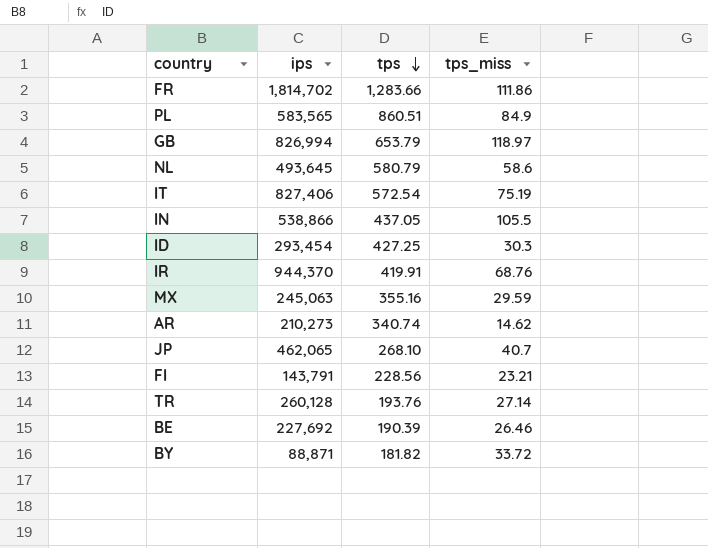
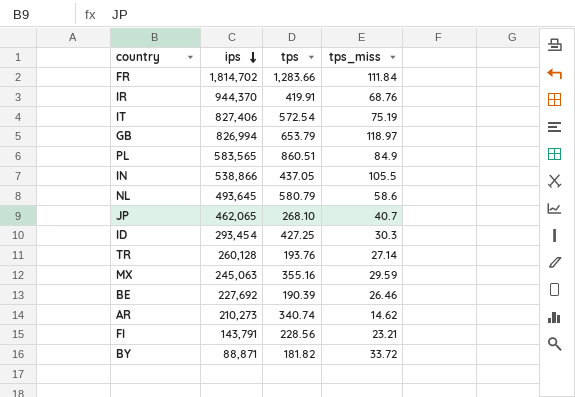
row order: tps descending -> ips descending
FR | tps_miss: 111.86 -> 111.84

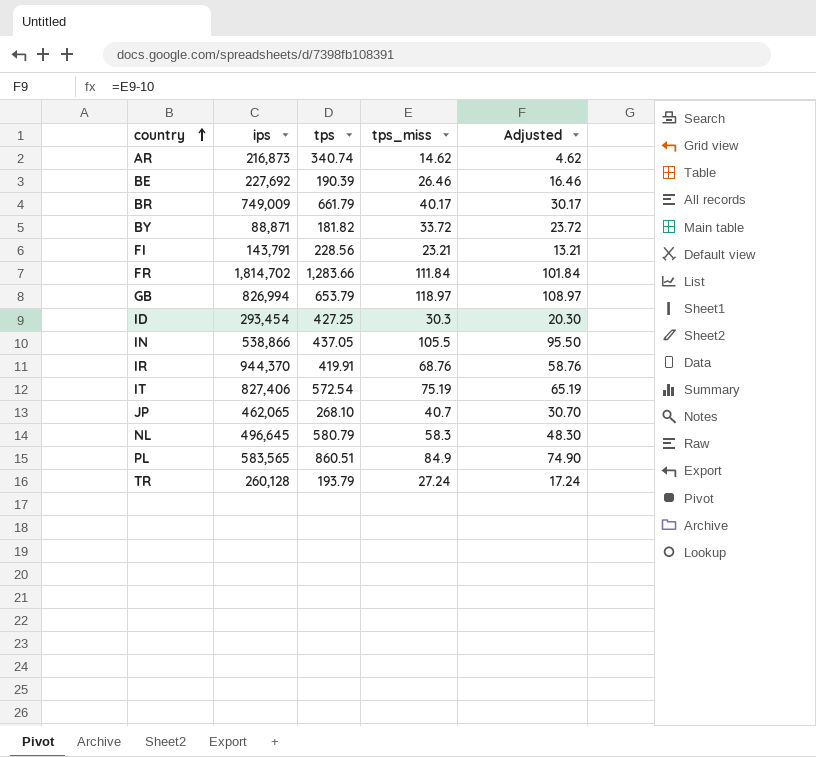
row order: ips descending -> country ascending
column Adjusted | formula: none -> [tps_miss] - 10
row MX: 245,063 | 355.16 | 29.59 -> none
AR | ips: 210,273 -> 216,873
row BR: none -> 749,009 | 661.79 | 40.17 | 30.17
NL | ips: 493,645 -> 496,645
NL | tps_miss: 58.6 -> 58.3
TR | tps: 193.76 -> 193.79
TR | tps_miss: 27.14 -> 27.24

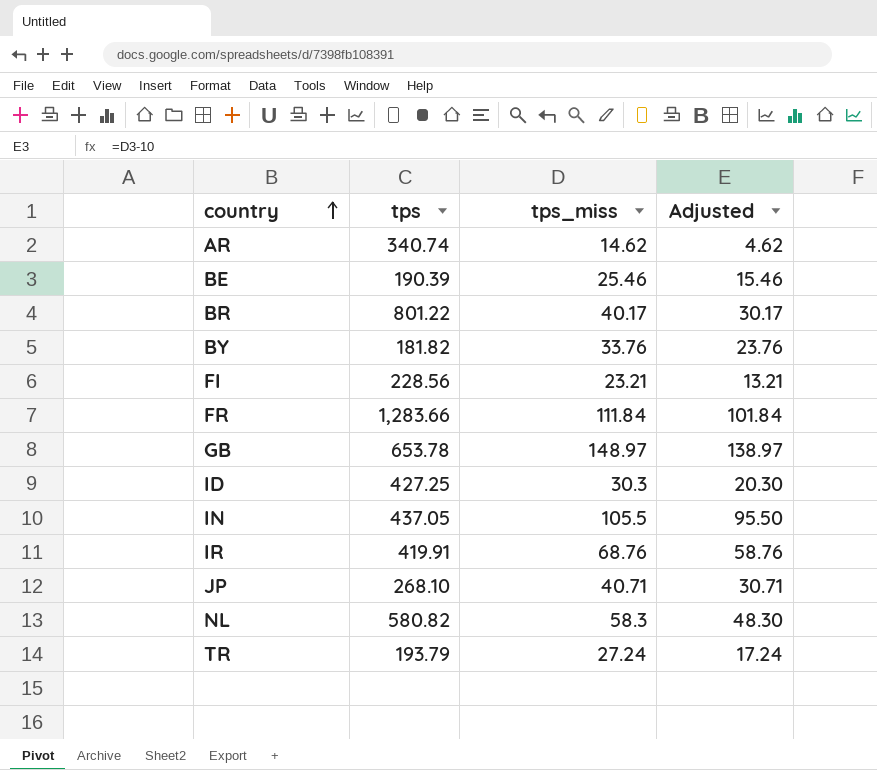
column ips | position: 2 -> none
row IT: 827,406 | 572.54 | 75.19 | 65.19 -> none
row PL: 583,565 | 860.51 | 84.9 | 74.90 -> none
BE | tps_miss: 26.46 -> 25.46
BE | Adjusted: 16.46 -> 15.46
BR | tps: 661.79 -> 801.22
BY | tps_miss: 33.72 -> 33.76
BY | Adjusted: 23.72 -> 23.76
GB | tps: 653.79 -> 653.78
GB | tps_miss: 118.97 -> 148.97
GB | Adjusted: 108.97 -> 138.97
JP | tps_miss: 40.7 -> 40.71
JP | Adjusted: 30.70 -> 30.71
NL | tps: 580.79 -> 580.82

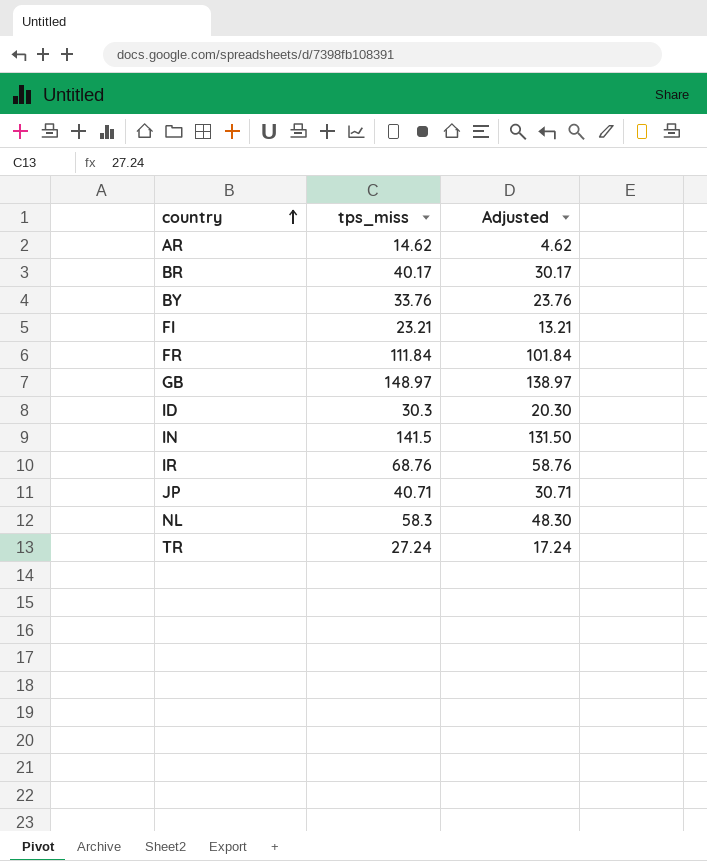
column tps | position: 2 -> none
row BE: 190.39 | 25.46 | 15.46 -> none
IN | tps_miss: 105.5 -> 141.5
IN | Adjusted: 95.50 -> 131.50

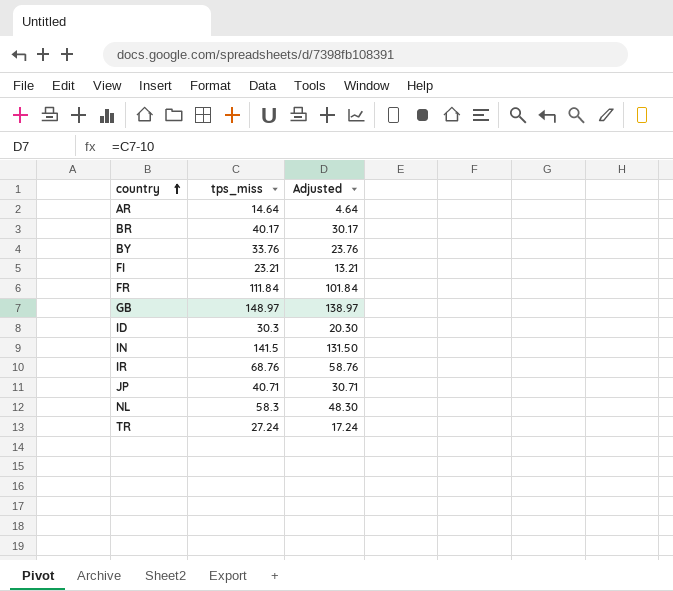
AR | tps_miss: 14.62 -> 14.64
AR | Adjusted: 4.62 -> 4.64

